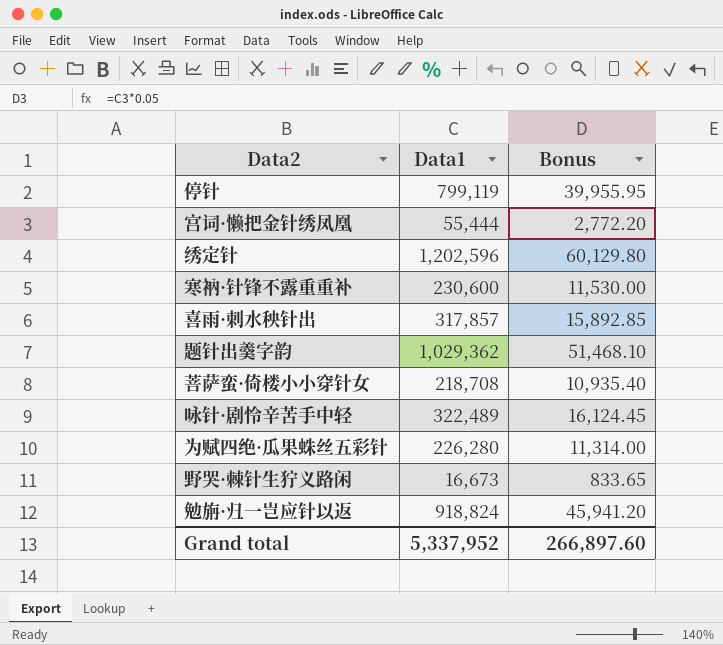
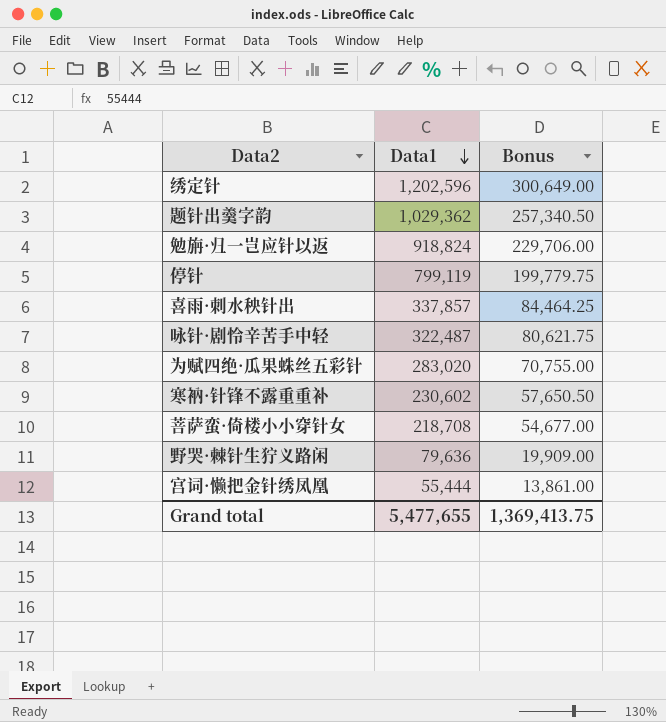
row order: none -> Data1 descending
column Bonus | formula: [Data1] * 0.05 -> [Data1] * 0.25
喜雨·刺水秧针出 | Data1: 317,857 -> 337,857
咏针·剧怜辛苦手中轻 | Data1: 322,489 -> 322,487
为赋四绝·瓜果蛛丝五彩针 | Data1: 226,280 -> 283,020
寒衲·针锋不露重重补 | Data1: 230,600 -> 230,602
野哭·棘针生狞义路闲 | Data1: 16,673 -> 79,636
Grand total | Data1: 5,337,952 -> 5,477,655
Grand total | Bonus: 266,897.60 -> 1,369,413.75

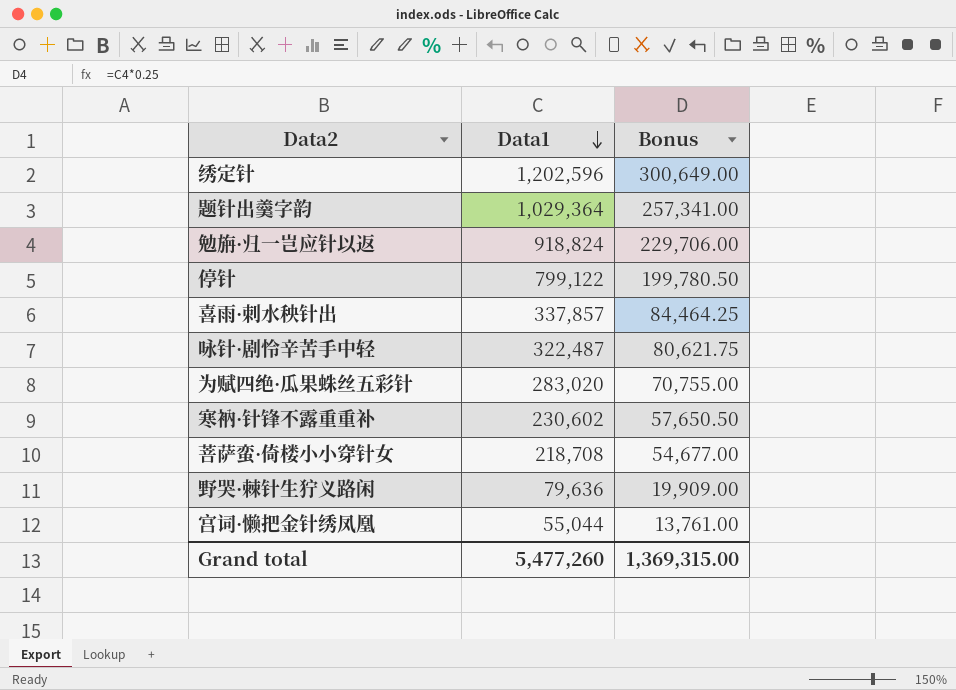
题针出羹字韵 | Data1: 1,029,362 -> 1,029,364
题针出羹字韵 | Bonus: 257,340.50 -> 257,341.00
停针 | Data1: 799,119 -> 799,122
停针 | Bonus: 199,779.75 -> 199,780.50
宫词·懒把金针绣凤凰 | Data1: 55,444 -> 55,044
宫词·懒把金针绣凤凰 | Bonus: 13,861.00 -> 13,761.00
Grand total | Data1: 5,477,655 -> 5,477,260
Grand total | Bonus: 1,369,413.75 -> 1,369,315.00

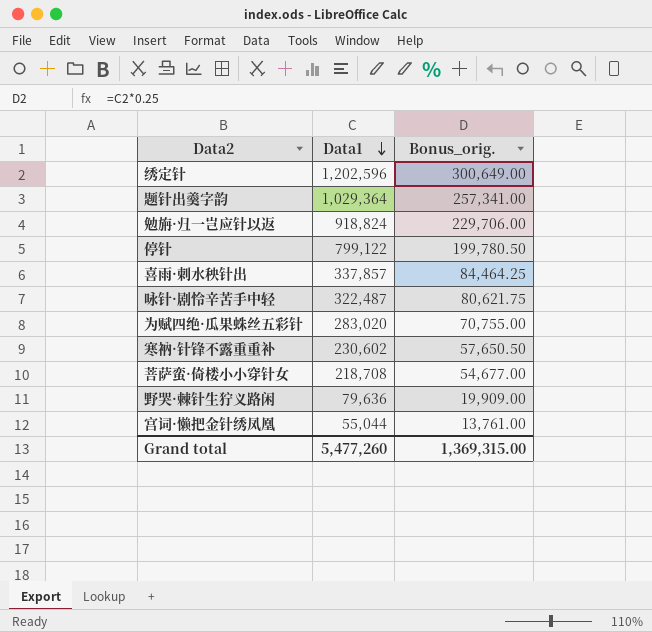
column name: Bonus -> Bonus_orig.

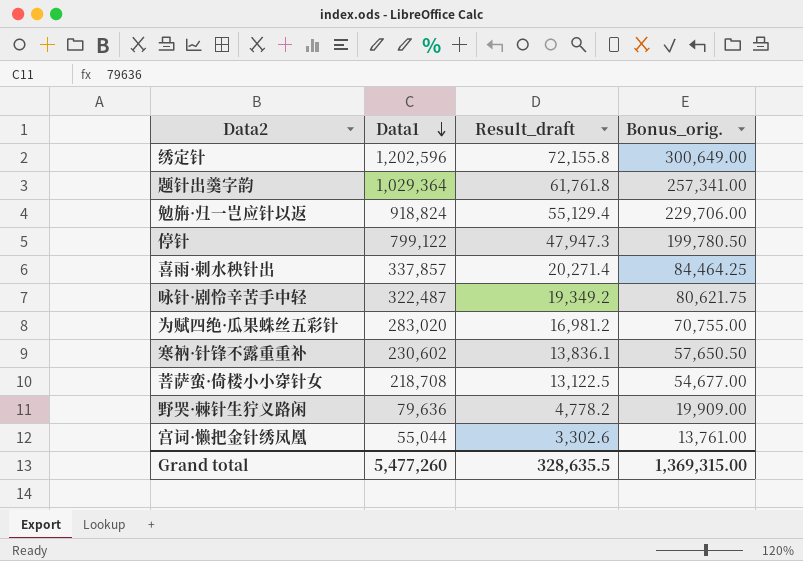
column Result_draft | formula: none -> [Data1] * 0.06

